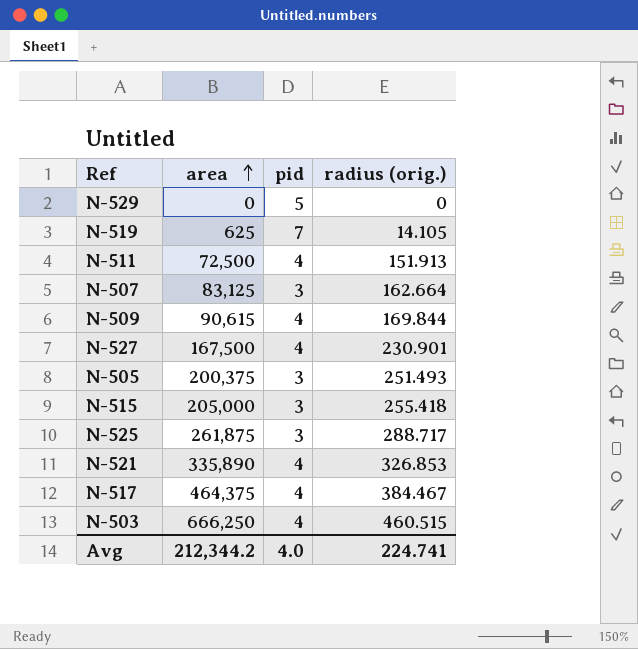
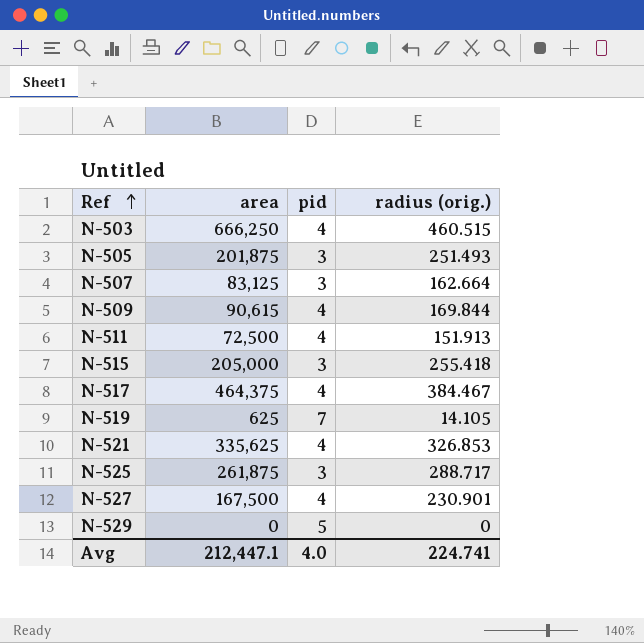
row order: area ascending -> Ref ascending
N-505 | area: 200,375 -> 201,875
N-521 | area: 335,890 -> 335,625
Avg | area: 212,344.2 -> 212,447.1

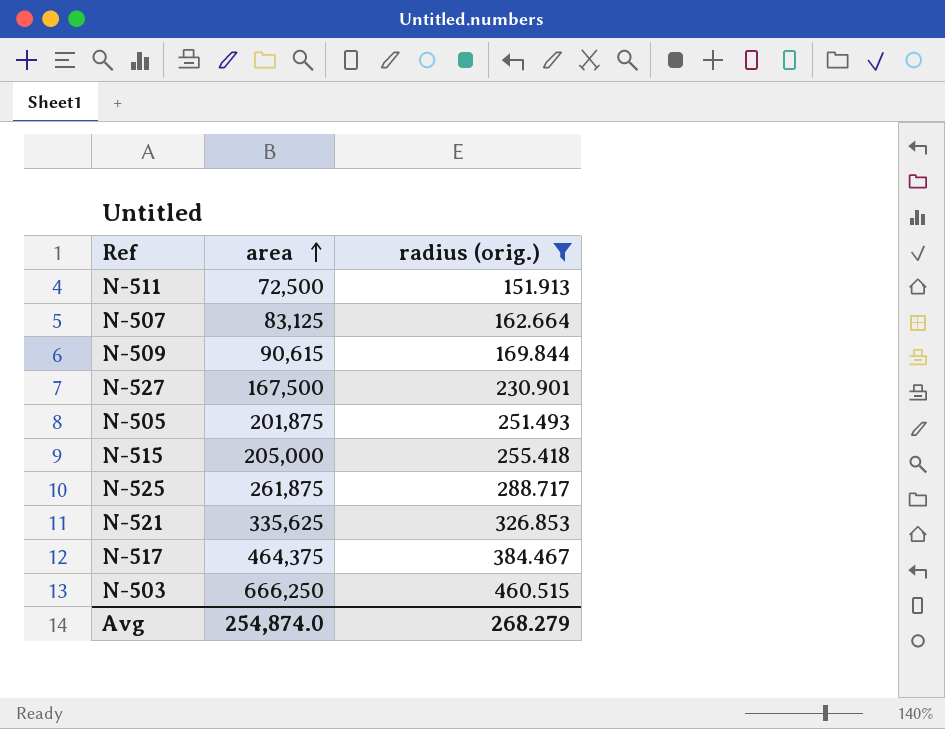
filter: none -> radius (orig.) >= 151.913
row order: Ref ascending -> area ascending
column pid | position: 3 -> none
Avg | area: 212,447.1 -> 254,874.0
Avg | radius (orig.): 224.741 -> 268.279

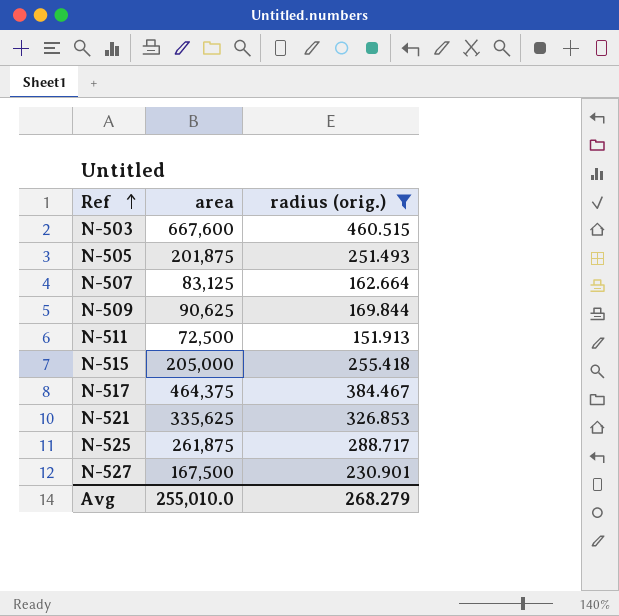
row order: area ascending -> Ref ascending
N-503 | area: 666,250 -> 667,600
N-509 | area: 90,615 -> 90,625
Avg | area: 254,874.0 -> 255,010.0

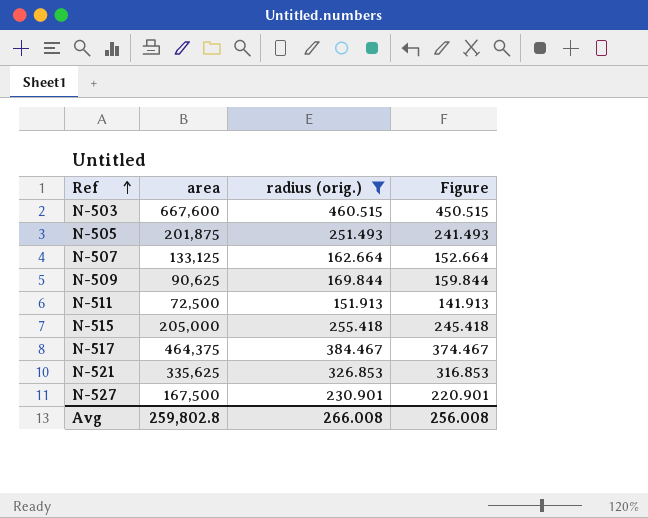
column Figure | formula: none -> [radius (orig.)] - 10
row N-525: 261,875 | 288.717 -> none
N-507 | area: 83,125 -> 133,125
Avg | area: 255,010.0 -> 259,802.8
Avg | radius (orig.): 268.279 -> 266.008

